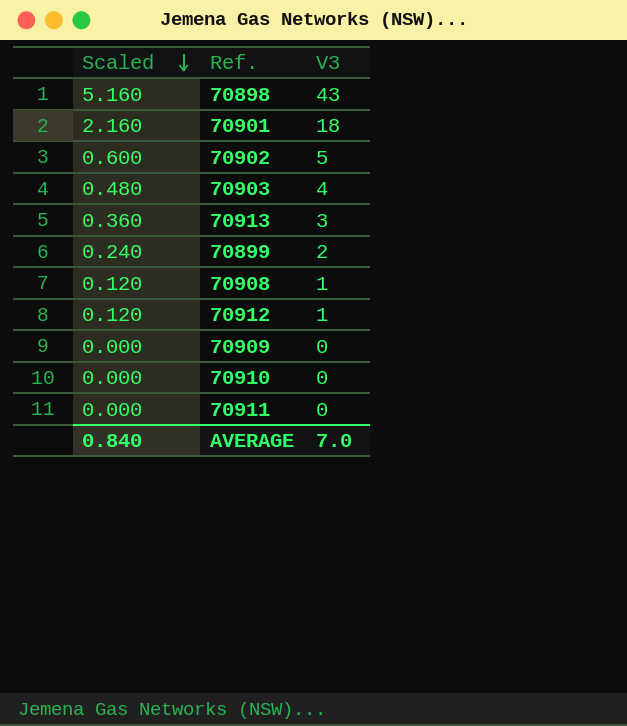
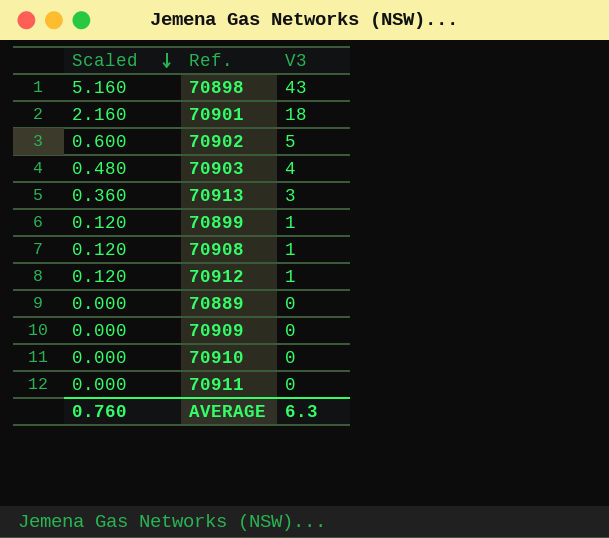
70899 | Scaled: 0.240 -> 0.120
70899 | V3: 2 -> 1
row 70889: none -> 0.000 | 0
AVERAGE | Scaled: 0.840 -> 0.760
AVERAGE | V3: 7.0 -> 6.3

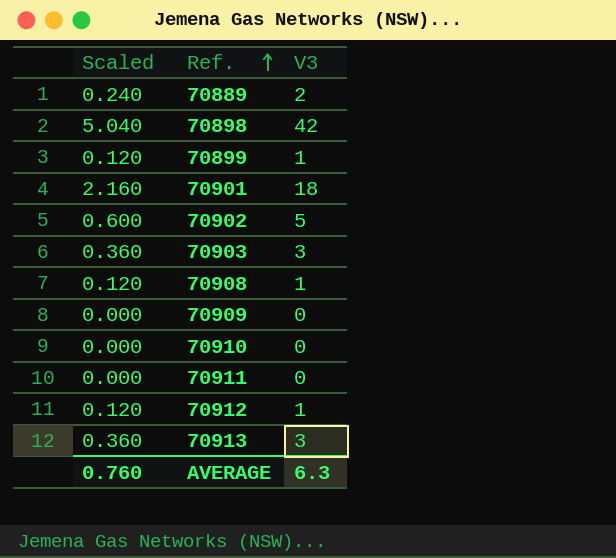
row order: Scaled descending -> Ref. ascending
70889 | Scaled: 0.000 -> 0.240
70889 | V3: 0 -> 2
70898 | Scaled: 5.160 -> 5.040
70898 | V3: 43 -> 42
70903 | Scaled: 0.480 -> 0.360
70903 | V3: 4 -> 3

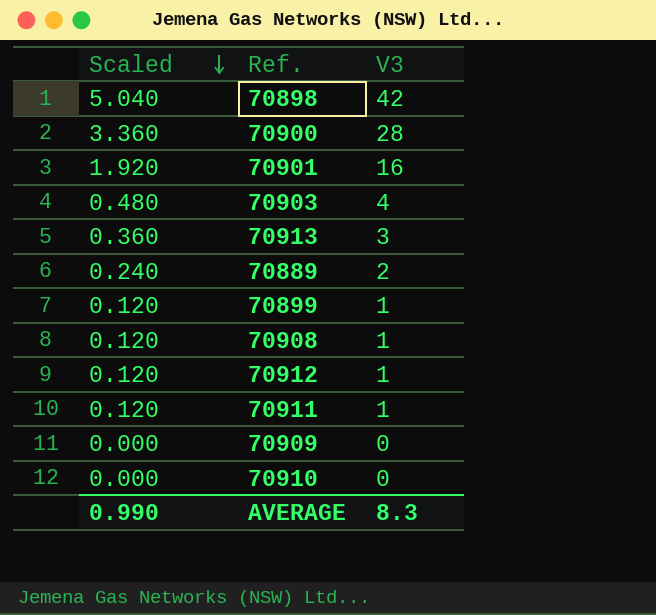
row order: Ref. ascending -> Scaled descending
row 70902: 0.600 | 5 -> none
row 70900: none -> 3.360 | 28
70901 | Scaled: 2.160 -> 1.920
70901 | V3: 18 -> 16
70903 | Scaled: 0.360 -> 0.480
70903 | V3: 3 -> 4
70911 | Scaled: 0.000 -> 0.120
70911 | V3: 0 -> 1
AVERAGE | Scaled: 0.760 -> 0.990
AVERAGE | V3: 6.3 -> 8.3

